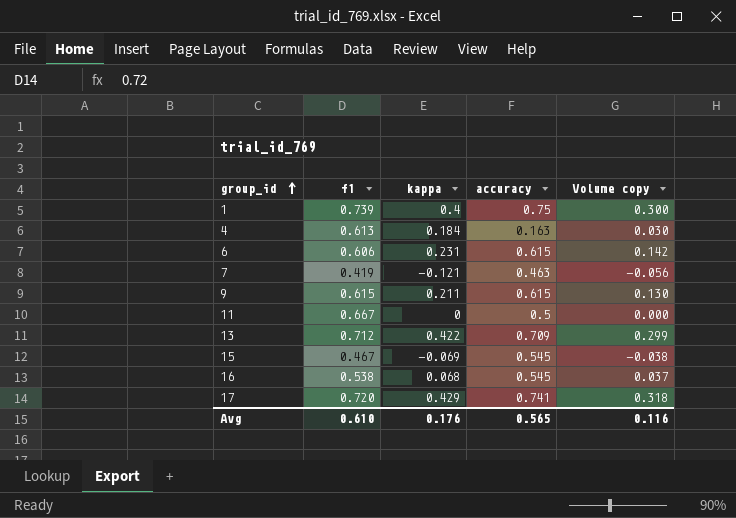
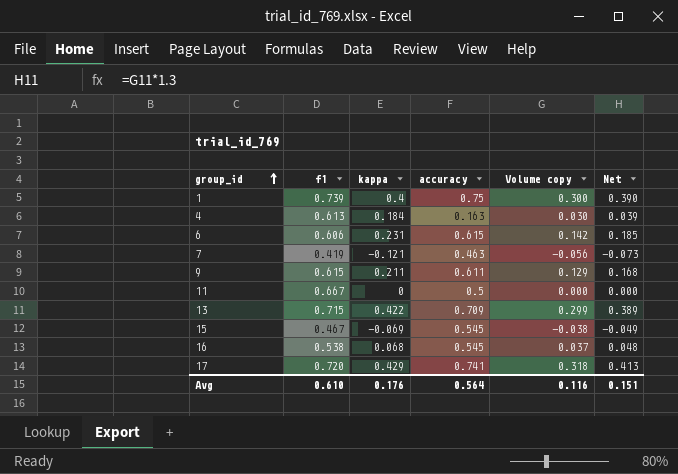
column Net | formula: none -> [Volume copy] * 1.3
9 | accuracy: 0.615 -> 0.611
9 | Volume copy: 0.130 -> 0.129
13 | f1: 0.712 -> 0.715
Avg | accuracy: 0.565 -> 0.564

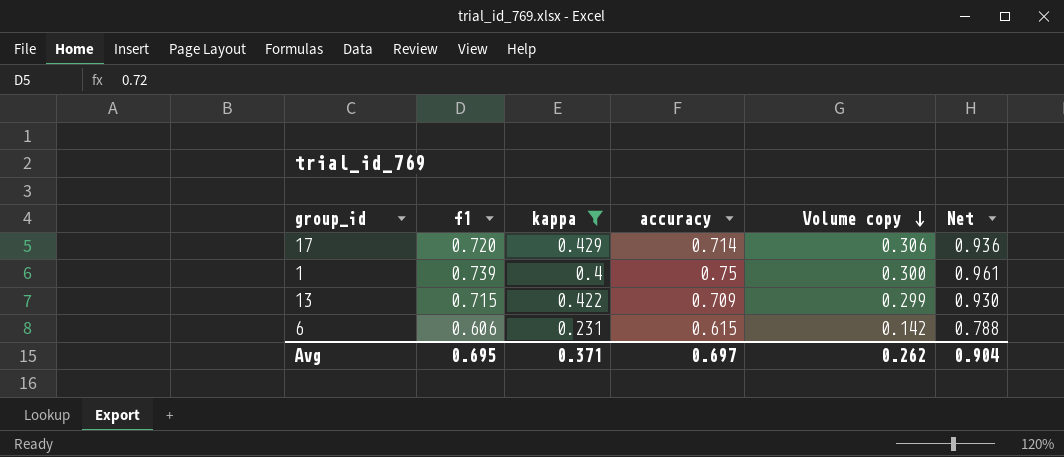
filter: none -> kappa >= 0.231
row order: group_id ascending -> Volume copy descending
column Net | formula: [Volume copy] * 1.3 -> [f1] * 1.3
17 | accuracy: 0.741 -> 0.714
17 | Volume copy: 0.318 -> 0.306
Avg | f1: 0.610 -> 0.695
Avg | kappa: 0.176 -> 0.371
Avg | accuracy: 0.564 -> 0.697
Avg | Volume copy: 0.116 -> 0.262
Avg | Net: 0.151 -> 0.904

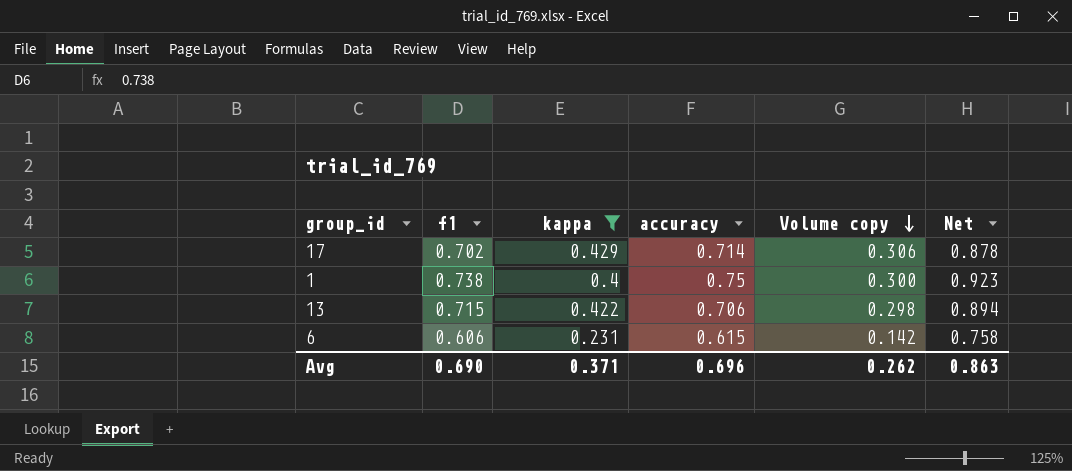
column Net | formula: [f1] * 1.3 -> [f1] * 1.25
17 | f1: 0.720 -> 0.702
1 | f1: 0.739 -> 0.738
13 | accuracy: 0.709 -> 0.706
13 | Volume copy: 0.299 -> 0.298
Avg | f1: 0.695 -> 0.690
Avg | accuracy: 0.697 -> 0.696
Avg | Net: 0.904 -> 0.863

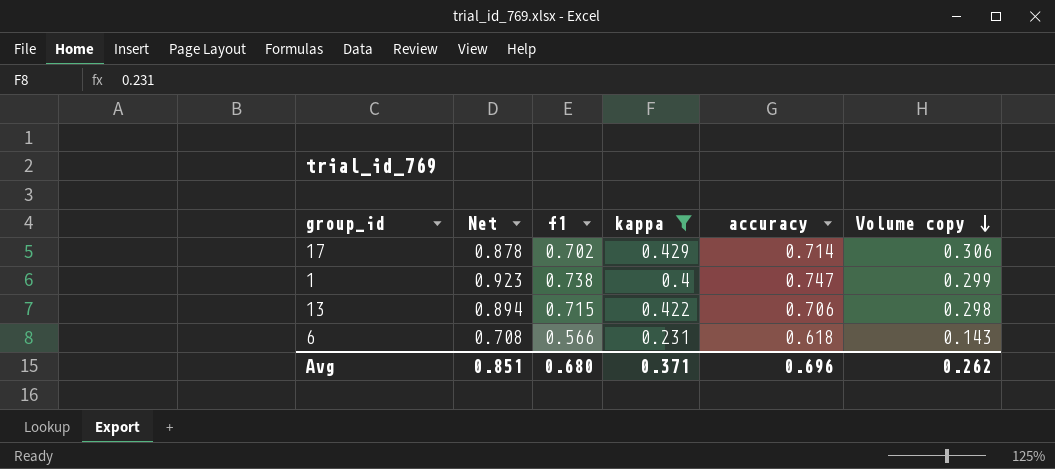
column Net | position: 6 -> 2
1 | accuracy: 0.75 -> 0.747
1 | Volume copy: 0.300 -> 0.299
6 | Net: 0.758 -> 0.708
6 | f1: 0.606 -> 0.566
6 | accuracy: 0.615 -> 0.618
6 | Volume copy: 0.142 -> 0.143
Avg | Net: 0.863 -> 0.851
Avg | f1: 0.690 -> 0.680

